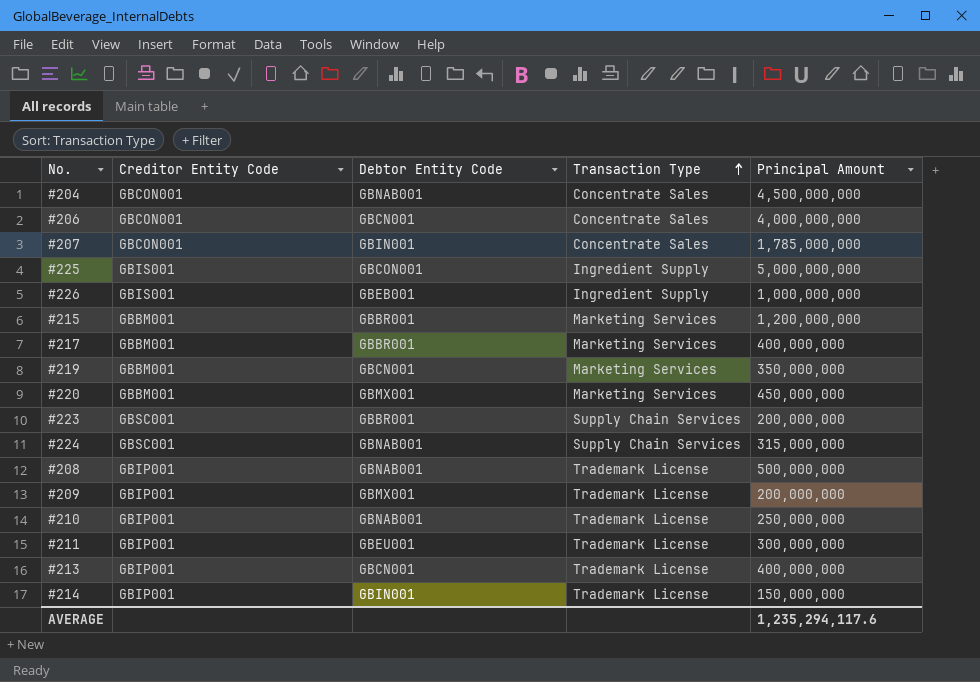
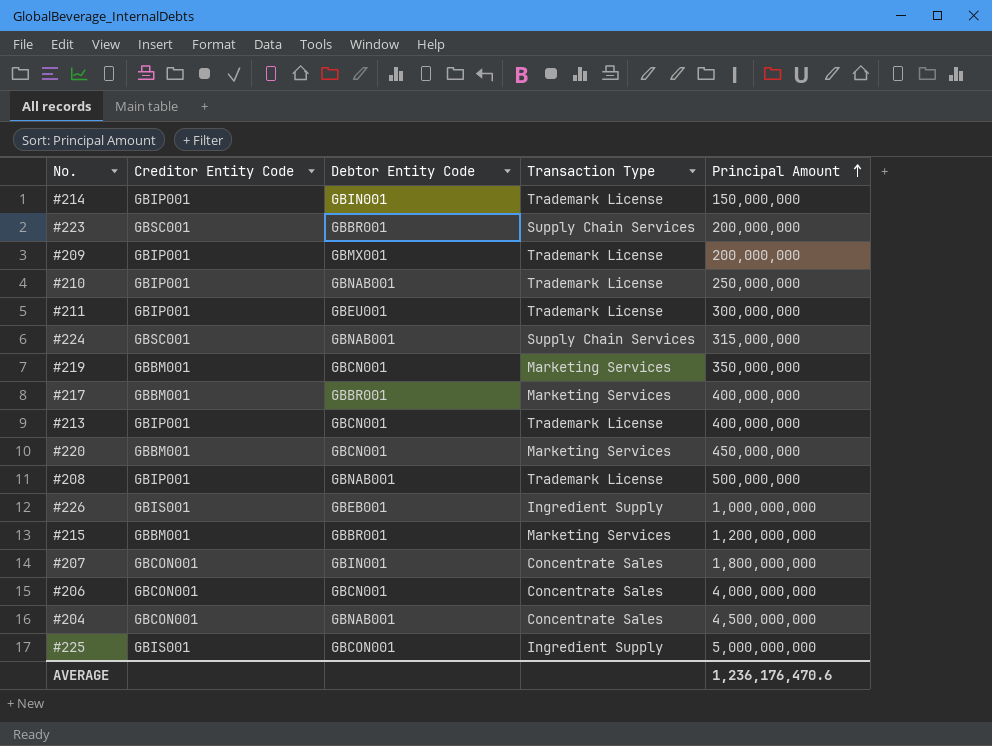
row order: Transaction Type ascending -> Principal Amount ascending
#220 | Debtor Entity Code: GBMX001 -> GBCN001
#207 | Principal Amount: 1,785,000,000 -> 1,800,000,000
AVERAGE | Principal Amount: 1,235,294,117.6 -> 1,236,176,470.6

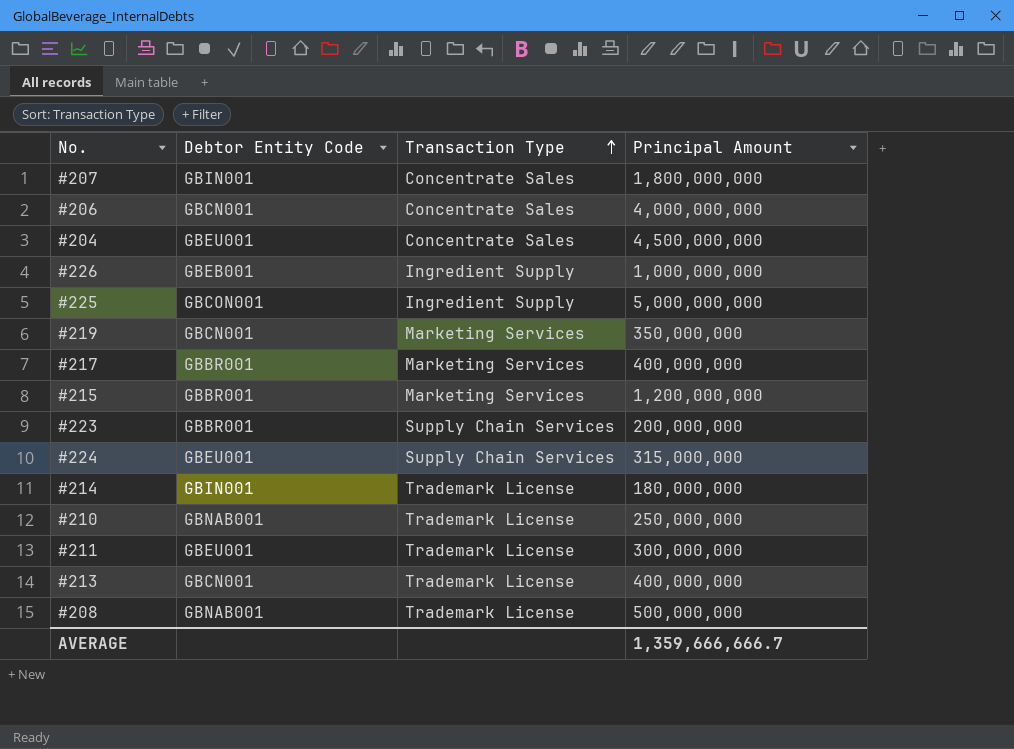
row order: Principal Amount ascending -> Transaction Type ascending
column Creditor Entity Code | position: 2 -> none
row #209: GBIP001 | GBMX001 | Trademark License | 200,000,000 -> none
row #220: GBBM001 | GBCN001 | Marketing Services | 450,000,000 -> none
#204 | Debtor Entity Code: GBNAB001 -> GBEU001
#224 | Debtor Entity Code: GBNAB001 -> GBEU001
#214 | Principal Amount: 150,000,000 -> 180,000,000
AVERAGE | Principal Amount: 1,236,176,470.6 -> 1,359,666,666.7

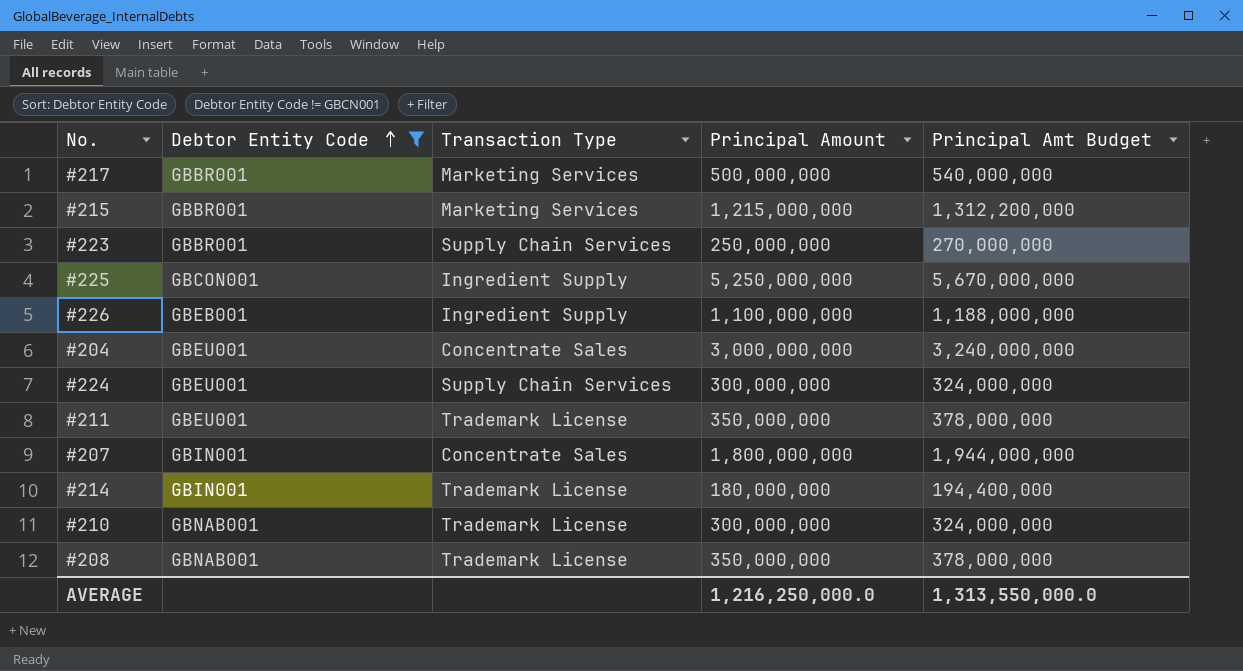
filter: none -> Debtor Entity Code != GBCN001
row order: Transaction Type ascending -> Debtor Entity Code ascending
column Principal Amt Budget | formula: none -> [Principal Amount] * 1.08
#217 | Principal Amount: 400,000,000 -> 500,000,000
#215 | Principal Amount: 1,200,000,000 -> 1,215,000,000
#223 | Principal Amount: 200,000,000 -> 250,000,000
#225 | Principal Amount: 5,000,000,000 -> 5,250,000,000
#226 | Principal Amount: 1,000,000,000 -> 1,100,000,000
#204 | Principal Amount: 4,500,000,000 -> 3,000,000,000
#224 | Principal Amount: 315,000,000 -> 300,000,000
#211 | Principal Amount: 300,000,000 -> 350,000,000
#210 | Principal Amount: 250,000,000 -> 300,000,000
#208 | Principal Amount: 500,000,000 -> 350,000,000
AVERAGE | Principal Amount: 1,359,666,666.7 -> 1,216,250,000.0

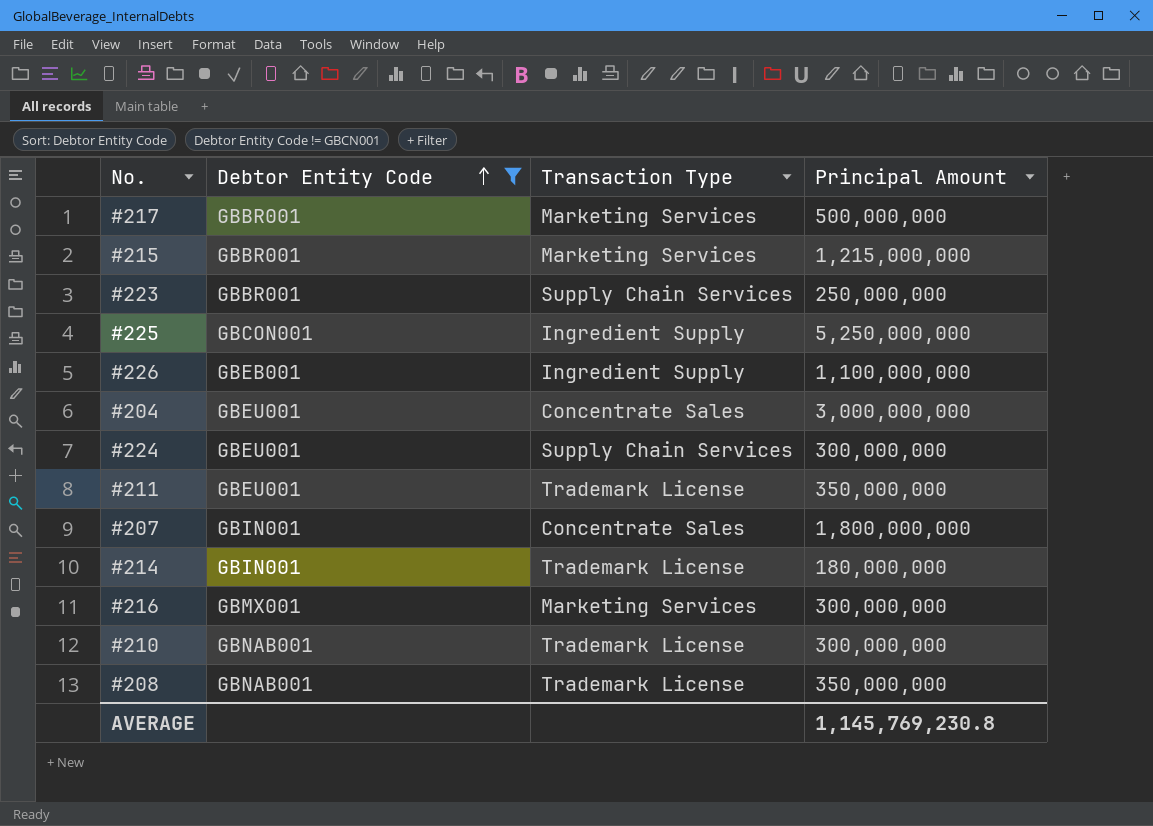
column Principal Amt Budget | formula: [Principal Amount] * 1.08 -> none
row #216: none -> GBMX001 | Marketing Services | 300,000,000
AVERAGE | Principal Amount: 1,216,250,000.0 -> 1,145,769,230.8

